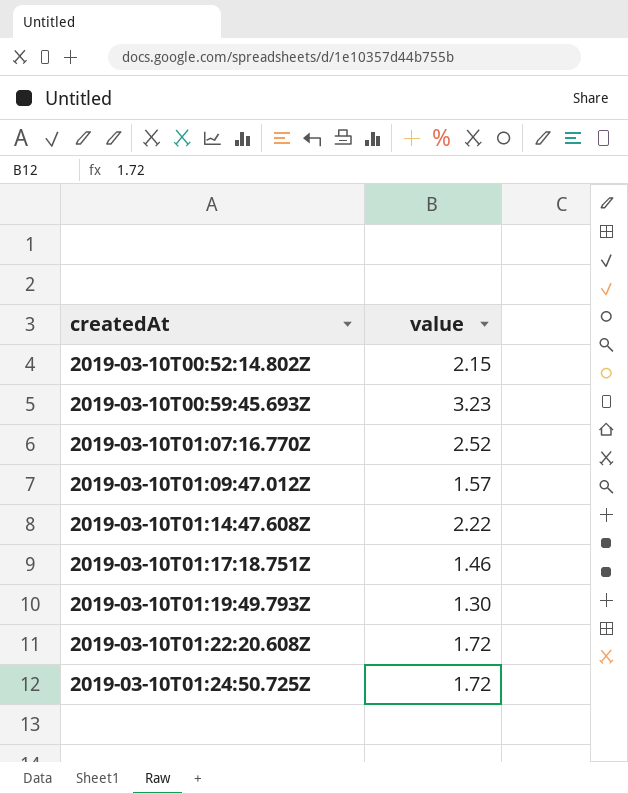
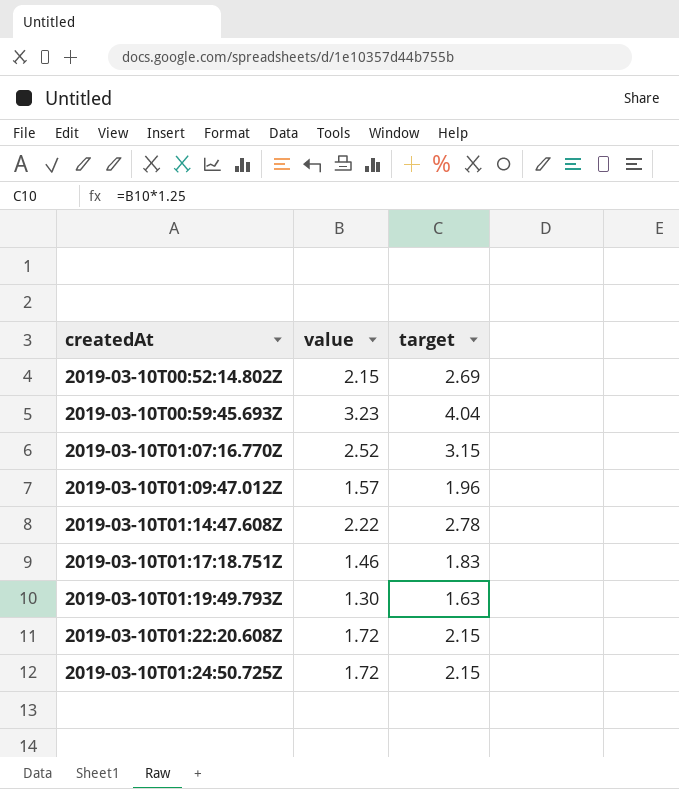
column target | formula: none -> [value] * 1.25

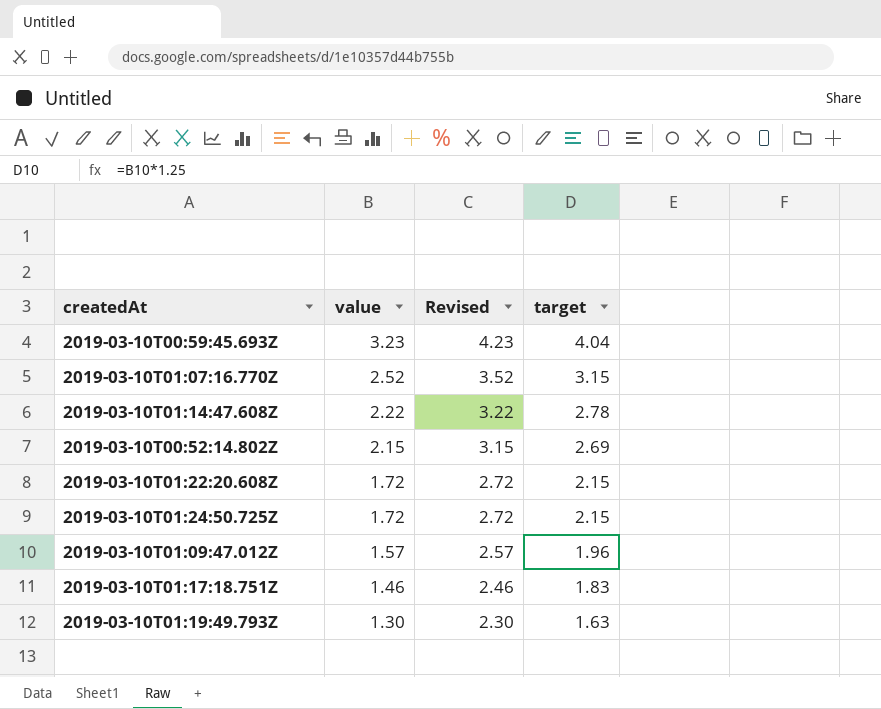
row order: createdAt ascending -> value descending
column Revised | formula: none -> [value] + 1

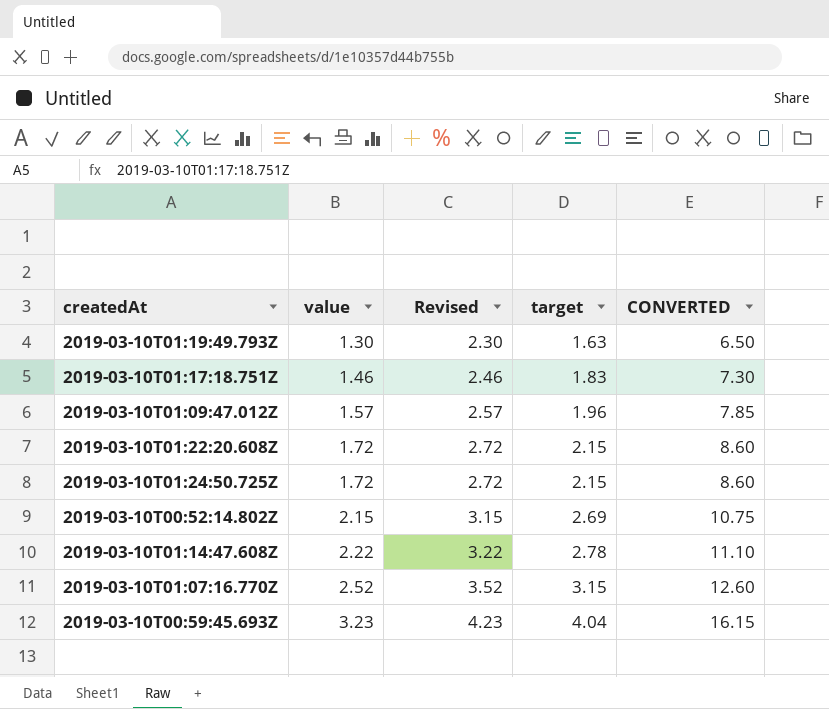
row order: value descending -> value ascending
column CONVERTED | formula: none -> [value] * 5

